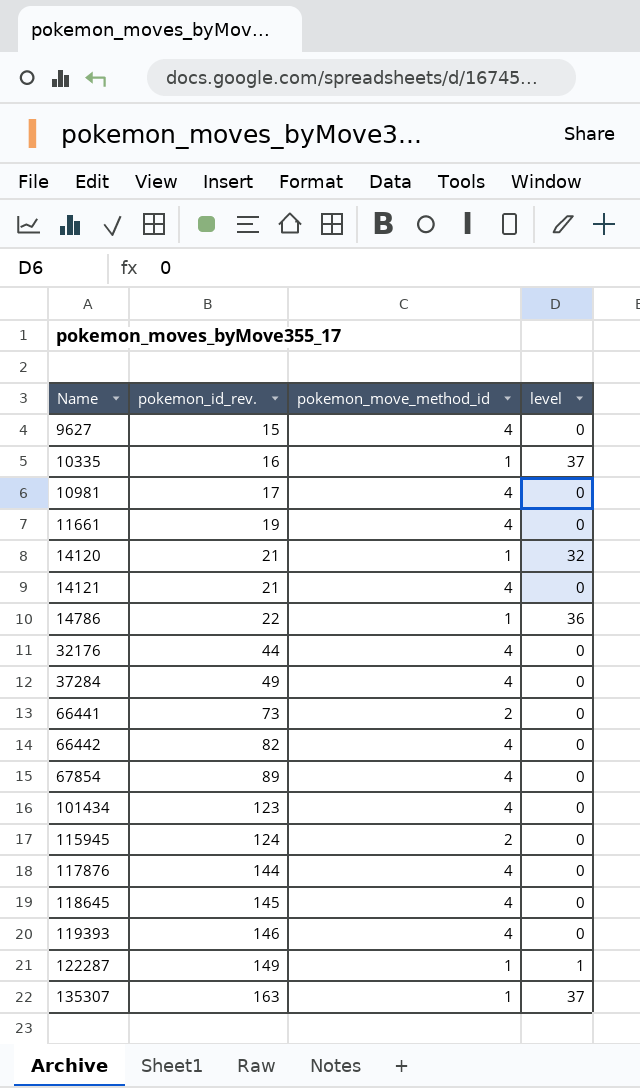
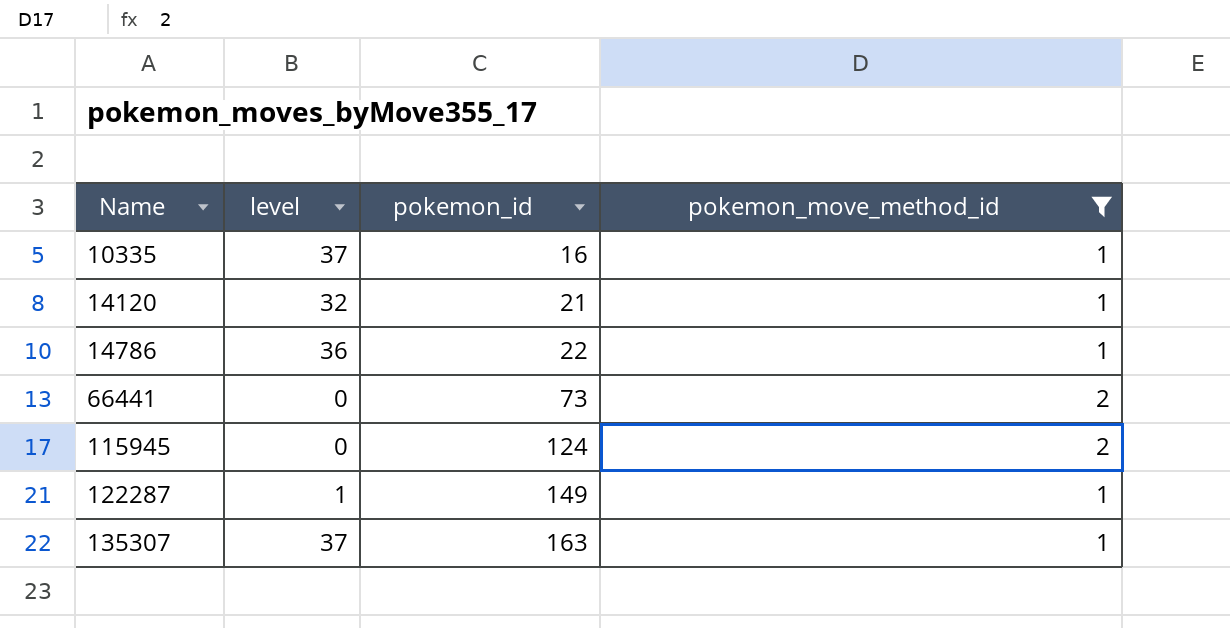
filter: none -> pokemon_move_method_id != 4
column level | position: 4 -> 2
column name: pokemon_id_rev. -> pokemon_id

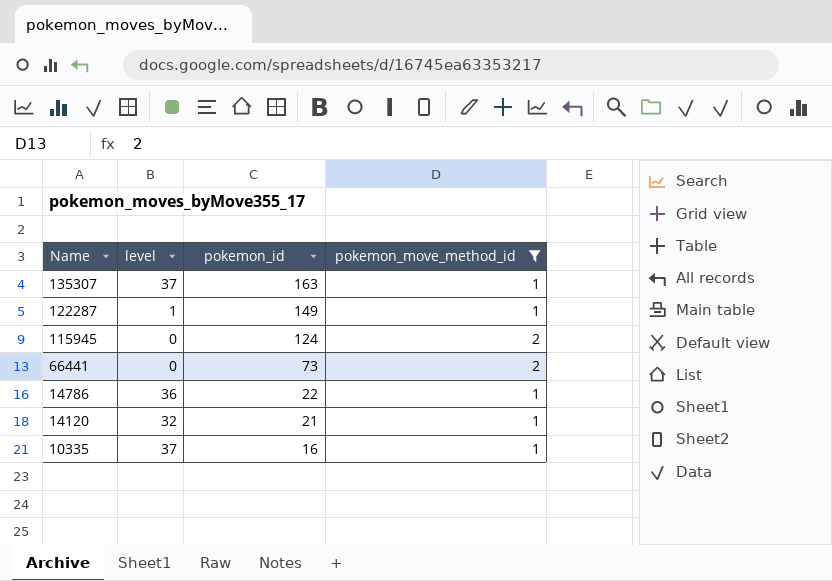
row order: Name ascending -> Name descending

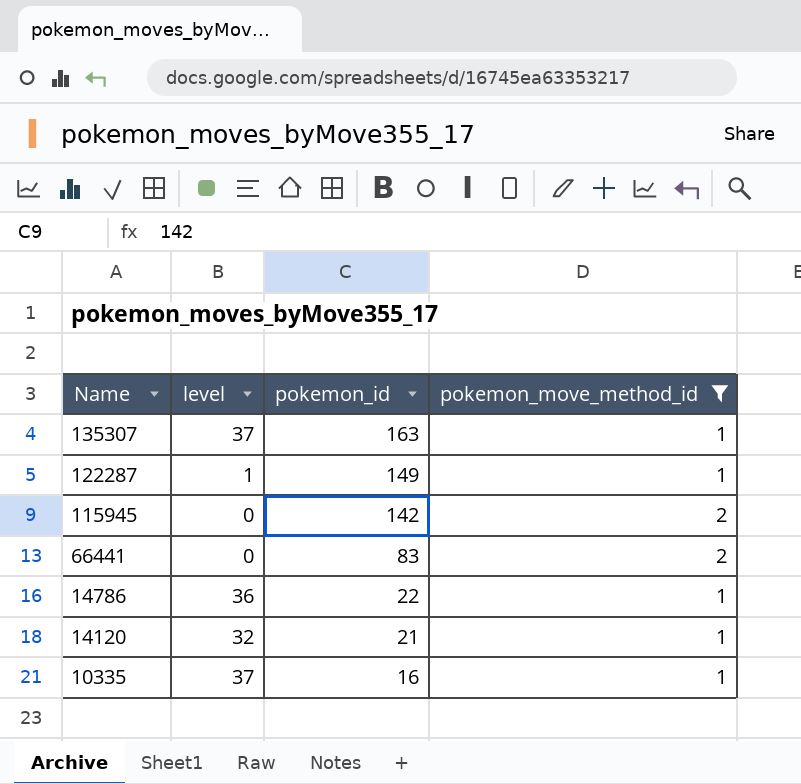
115945 | pokemon_id: 124 -> 142
66441 | pokemon_id: 73 -> 83

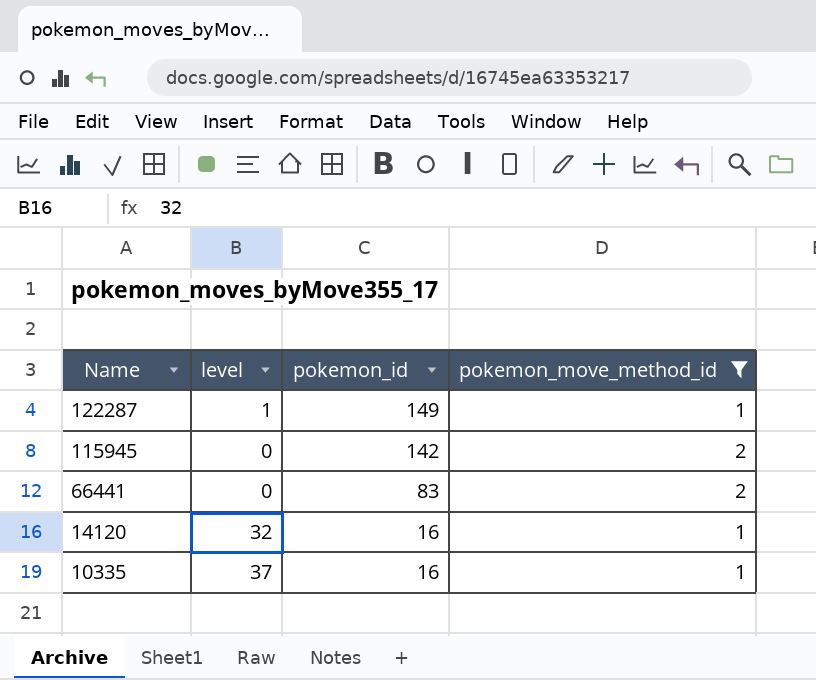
row 135307: 37 | 163 | 1 -> none
row 14786: 36 | 22 | 1 -> none
14120 | pokemon_id: 21 -> 16

